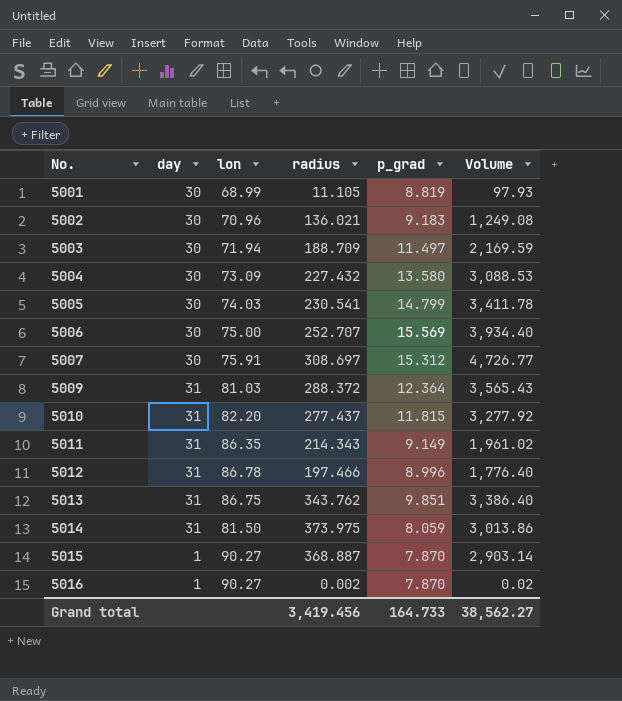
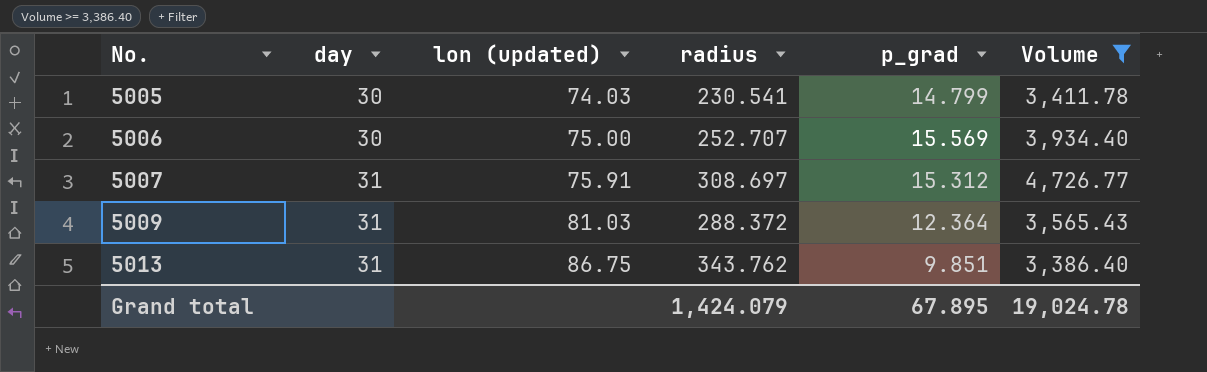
filter: none -> Volume >= 3,386.40
column name: lon -> lon (updated)
5007 | day: 30 -> 31
Grand total | radius: 3,419.456 -> 1,424.079
Grand total | p_grad: 164.733 -> 67.895
Grand total | Volume: 38,562.27 -> 19,024.78

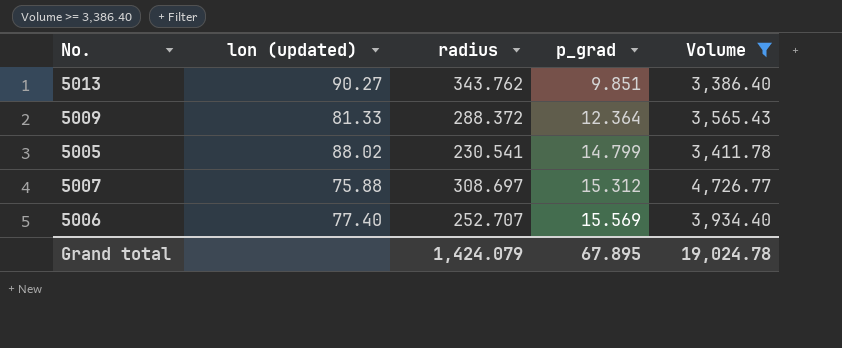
row order: No. ascending -> p_grad ascending
column day | position: 2 -> none
5013 | lon (updated): 86.75 -> 90.27
5009 | lon (updated): 81.03 -> 81.33
5005 | lon (updated): 74.03 -> 88.02
5007 | lon (updated): 75.91 -> 75.88
5006 | lon (updated): 75.00 -> 77.40

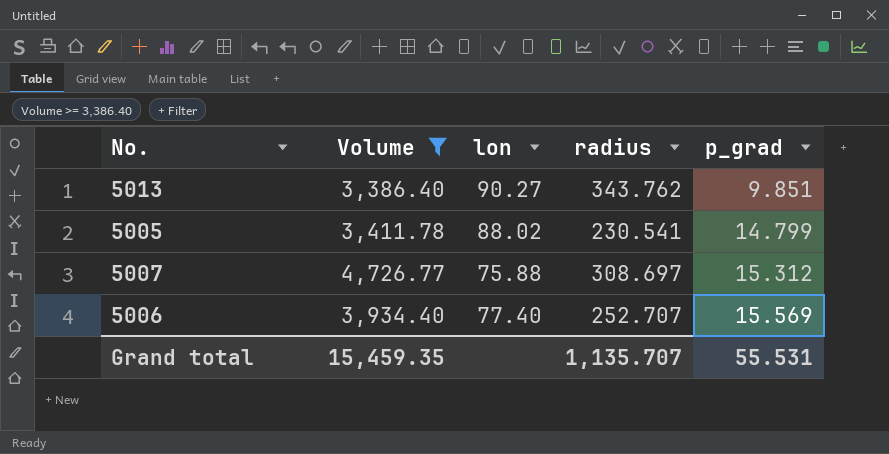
column Volume | position: 5 -> 2
column name: lon (updated) -> lon
row 5009: 81.33 | 288.372 | 12.364 | 3,565.43 -> none
Grand total | Volume: 19,024.78 -> 15,459.35
Grand total | radius: 1,424.079 -> 1,135.707
Grand total | p_grad: 67.895 -> 55.531

